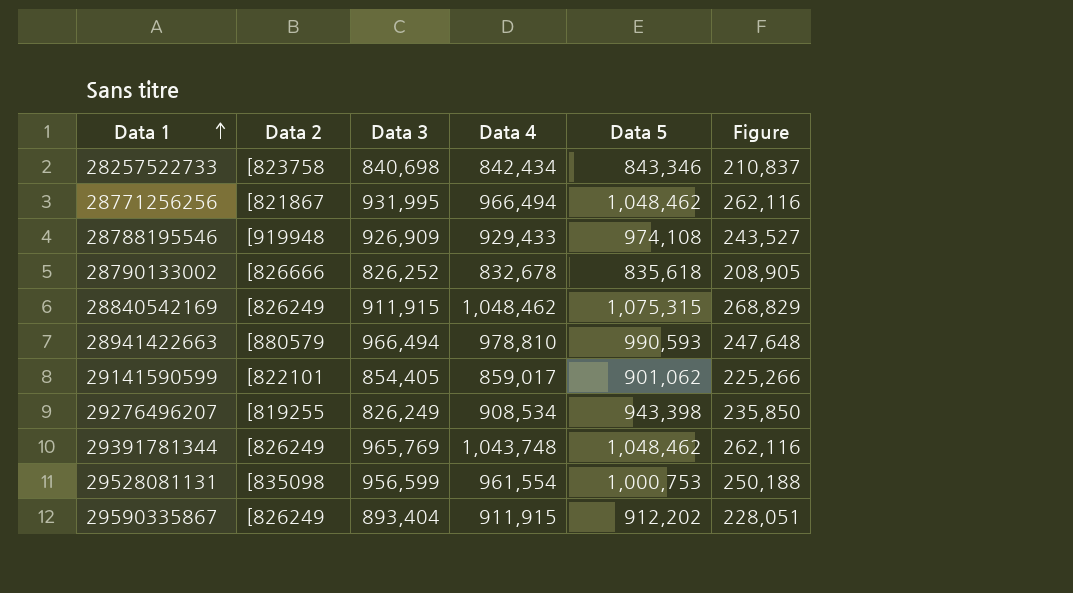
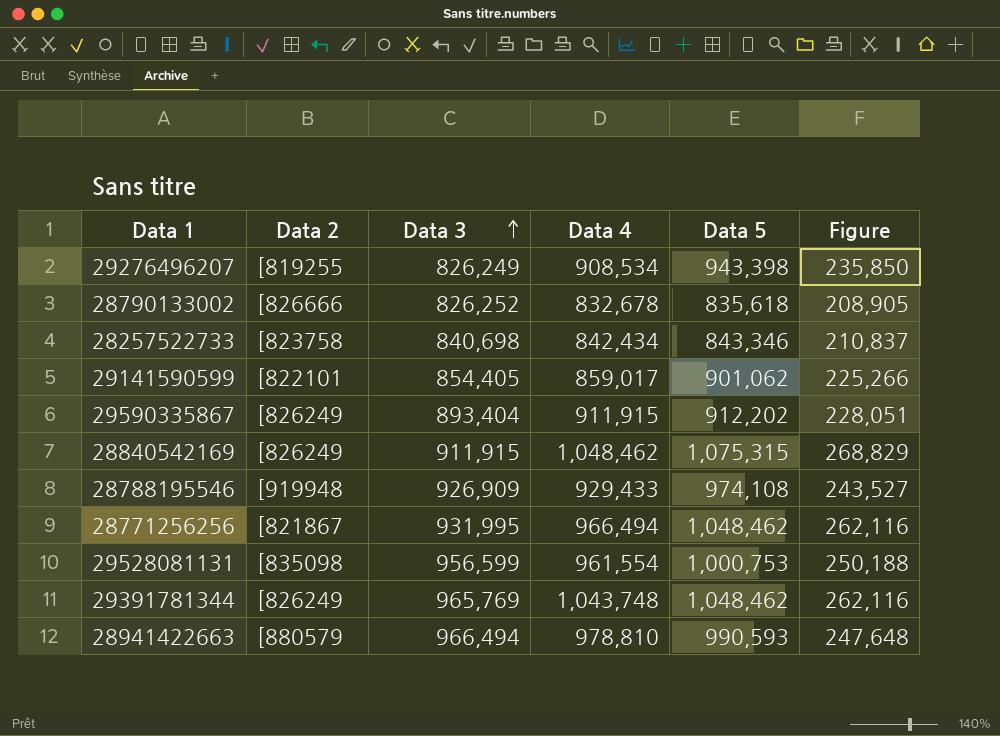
row order: Data 1 ascending -> Data 3 ascending

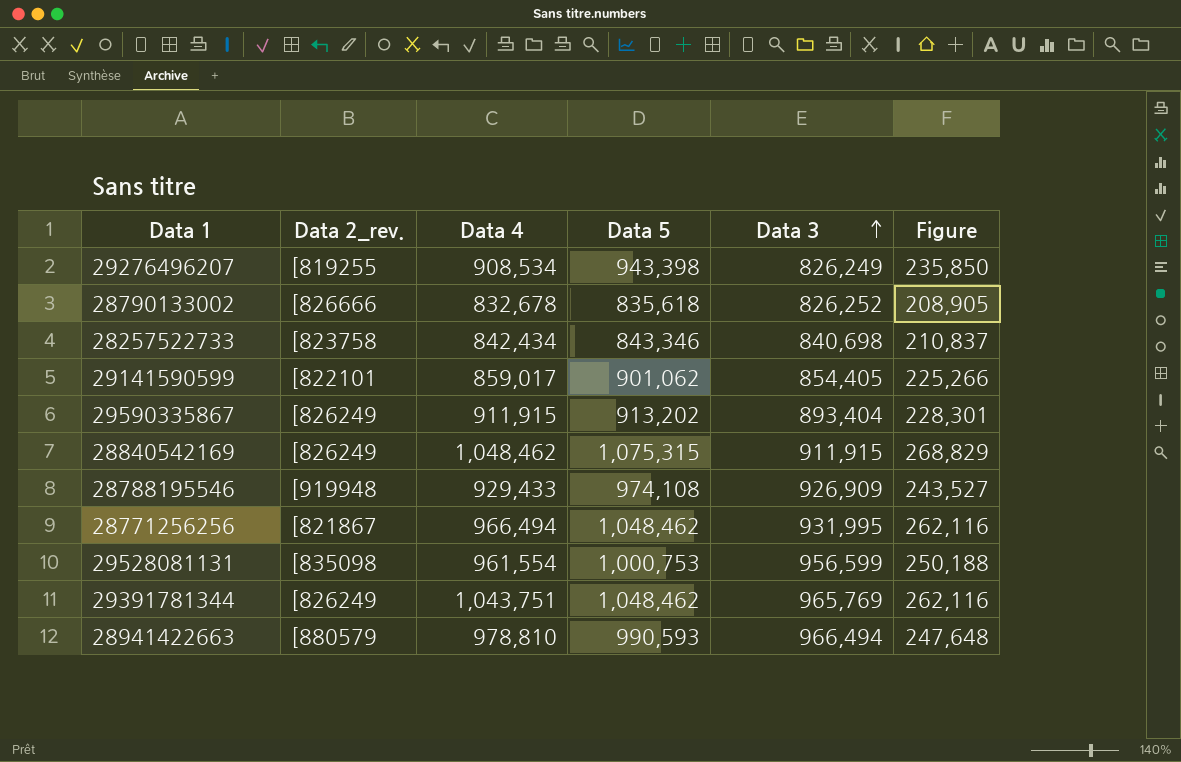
column name: Data 2 -> Data 2_rev.
column Data 3 | position: 3 -> 5
29590335867 | Data 5: 912,202 -> 913,202
29590335867 | Figure: 228,051 -> 228,301
29391781344 | Data 4: 1,043,748 -> 1,043,751

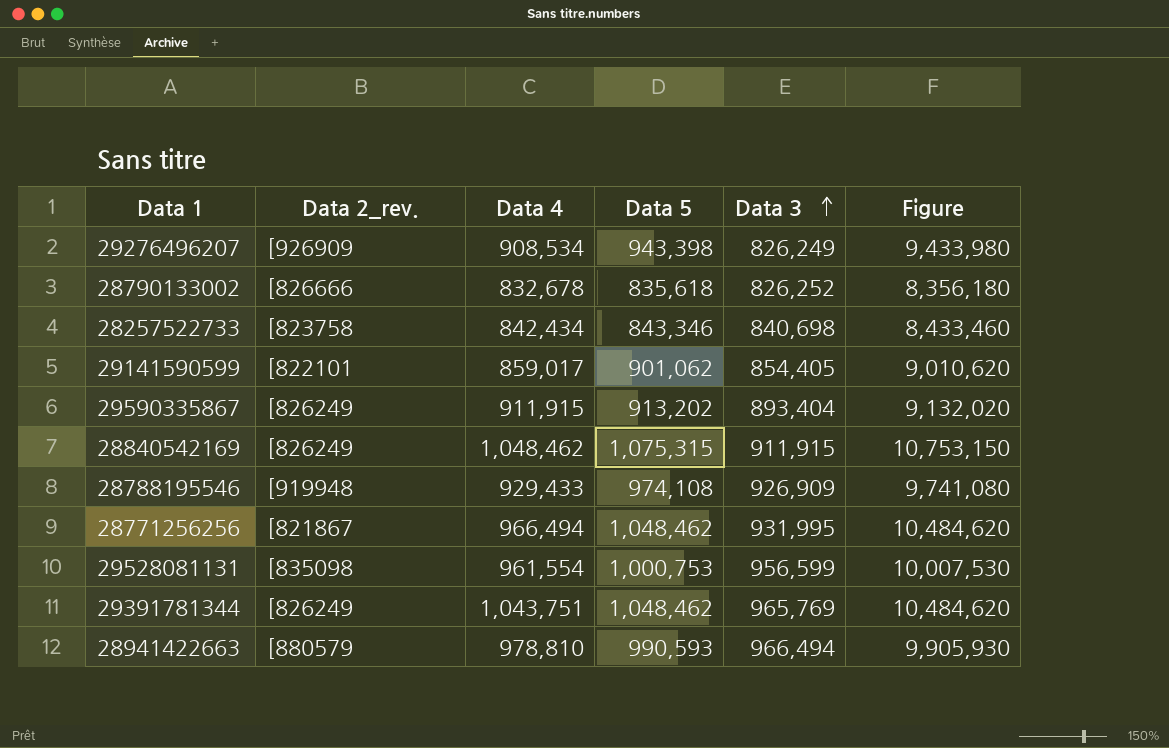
column Figure | formula: [Data 5] * 0.25 -> [Data 5] * 10
29276496207 | Data 2_rev.: [819255 -> [926909

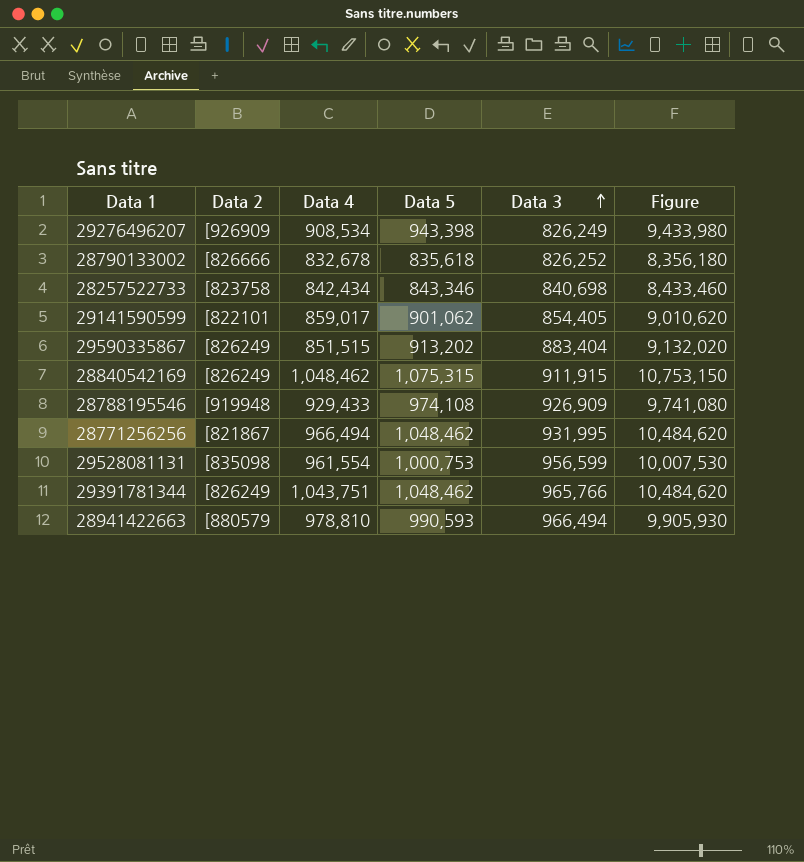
column name: Data 2_rev. -> Data 2
29590335867 | Data 4: 911,915 -> 851,515
29590335867 | Data 3: 893,404 -> 883,404
29391781344 | Data 3: 965,769 -> 965,766

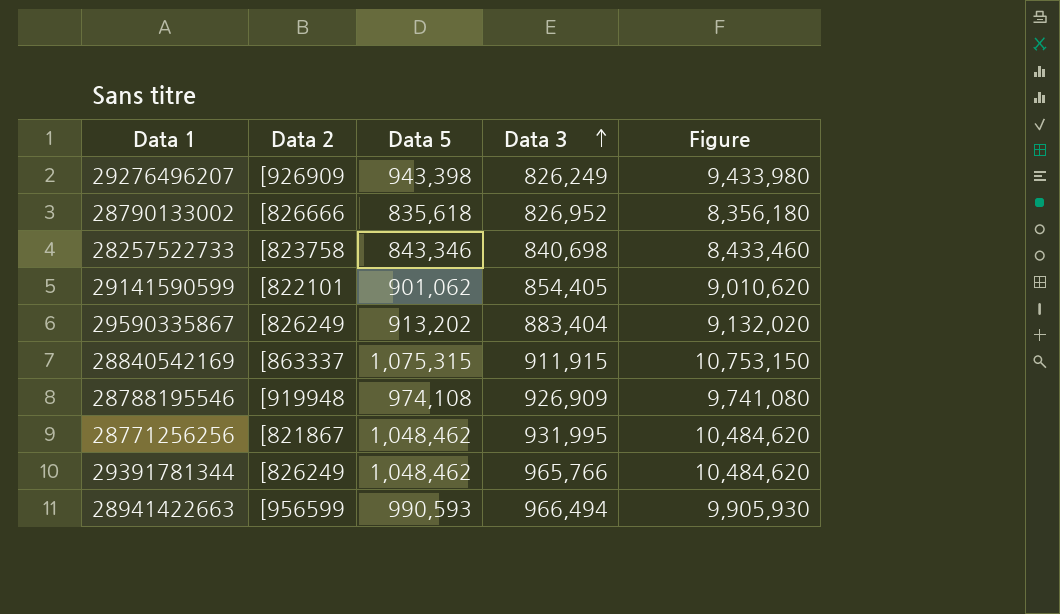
column Data 4 | position: 3 -> none
row 29528081131: [835098 | 961,554 | 1,000,753 | 956,599 | 10,007,530 -> none
28790133002 | Data 3: 826,252 -> 826,952
28840542169 | Data 2: [826249 -> [863337
28941422663 | Data 2: [880579 -> [956599

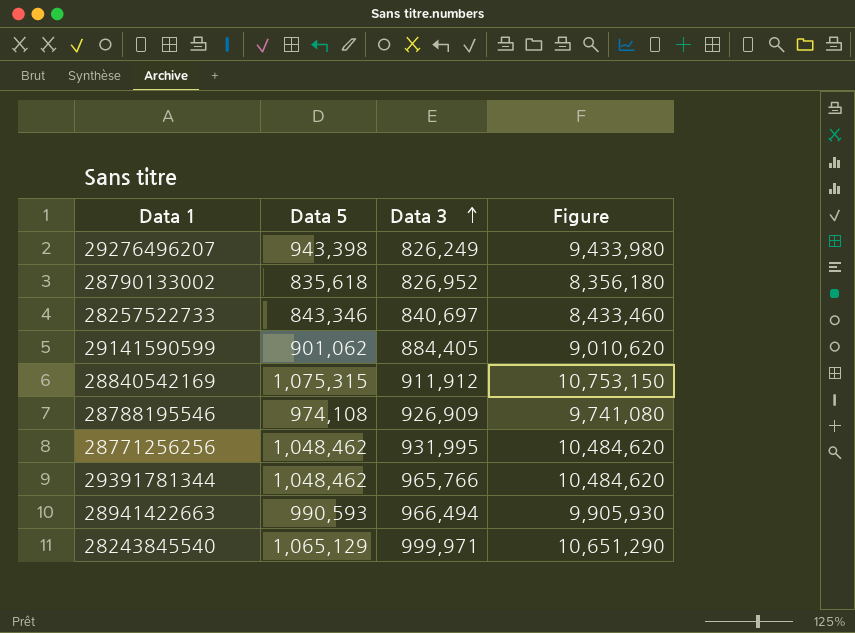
column Data 2 | position: 2 -> none
row 29590335867: [826249 | 913,202 | 883,404 | 9,132,020 -> none
28257522733 | Data 3: 840,698 -> 840,697
29141590599 | Data 3: 854,405 -> 884,405
28840542169 | Data 3: 911,915 -> 911,912
row 28243845540: none -> 1,065,129 | 999,971 | 10,651,290

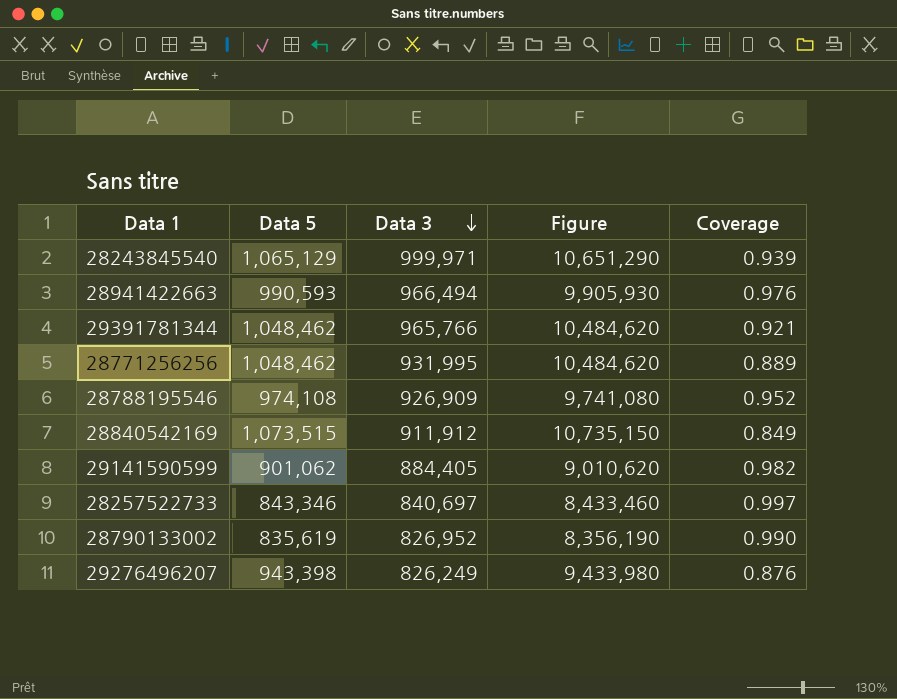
row order: Data 3 ascending -> Data 3 descending
column Coverage | formula: none -> [Data 3] / [Data 5]
28840542169 | Data 5: 1,075,315 -> 1,073,515
28840542169 | Figure: 10,753,150 -> 10,735,150
28790133002 | Data 5: 835,618 -> 835,619
28790133002 | Figure: 8,356,180 -> 8,356,190

